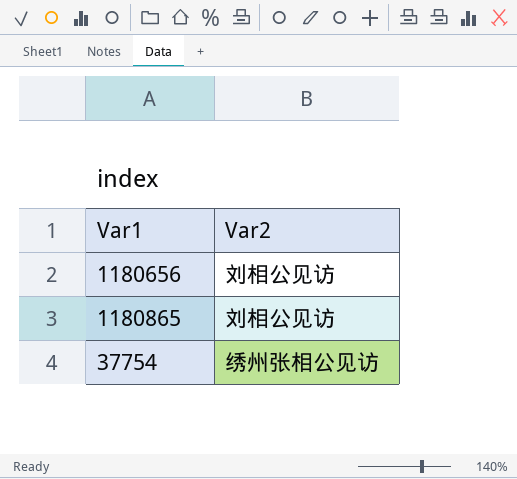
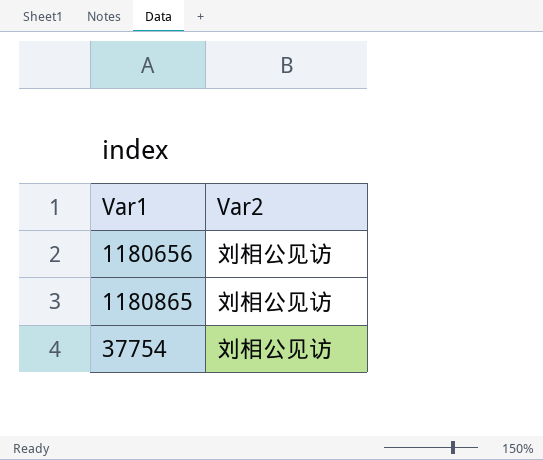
37754 | Var2: 绣州张相公见访 -> 刘相公见访

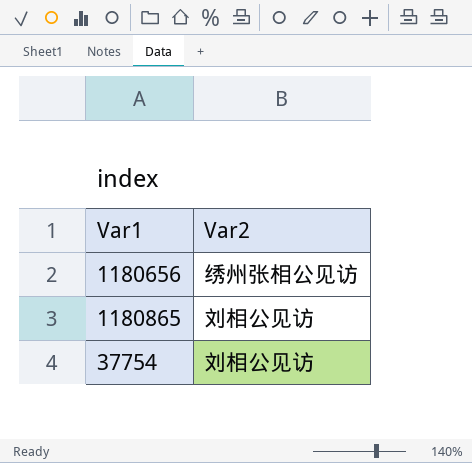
1180656 | Var2: 刘相公见访 -> 绣州张相公见访

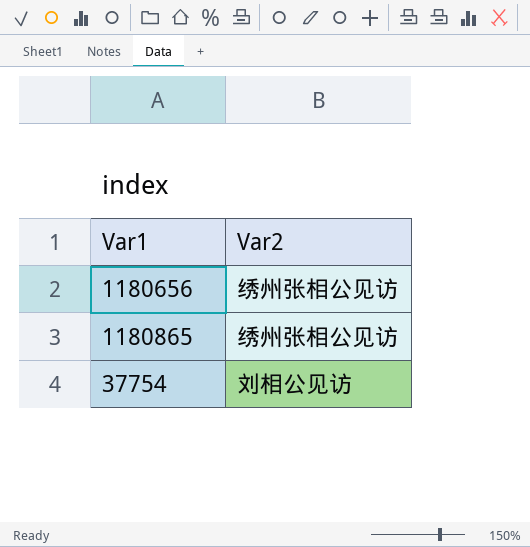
1180865 | Var2: 刘相公见访 -> 绣州张相公见访

